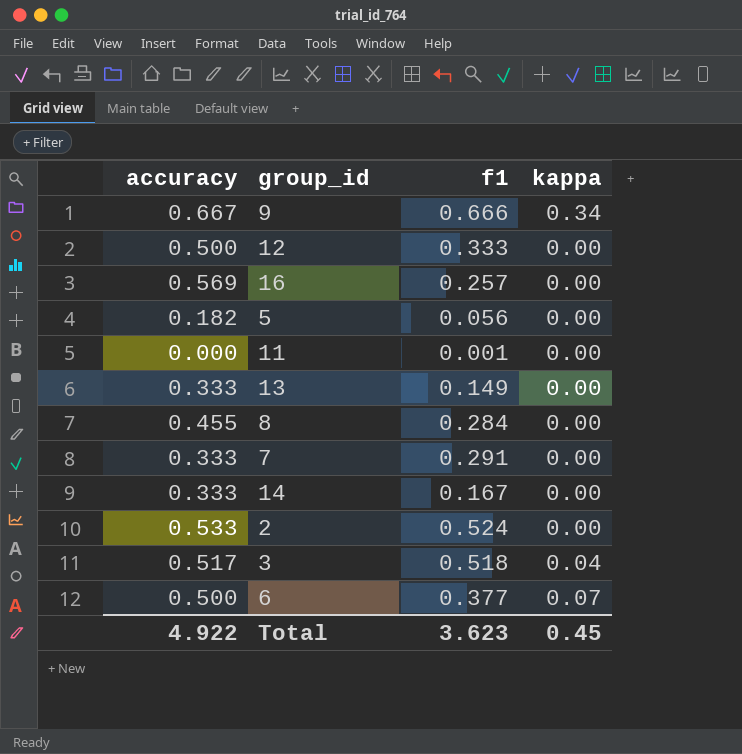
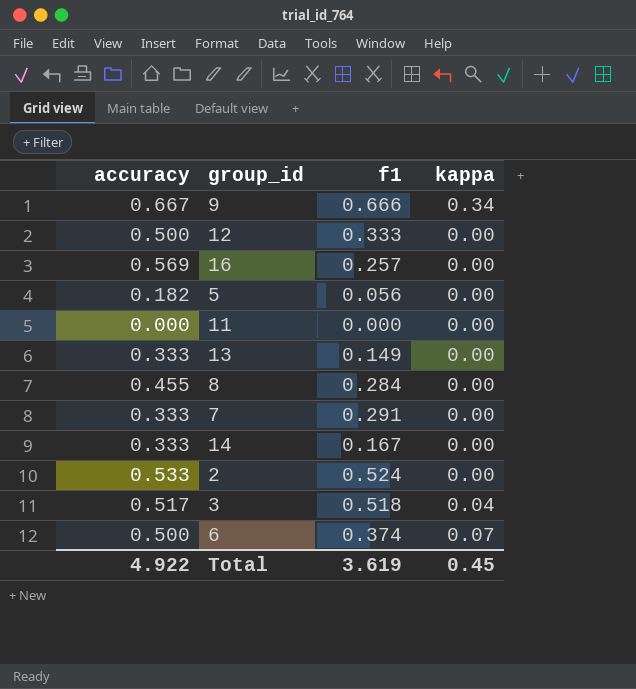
11 | f1: 0.001 -> 0.000
6 | f1: 0.377 -> 0.374
Total | f1: 3.623 -> 3.619

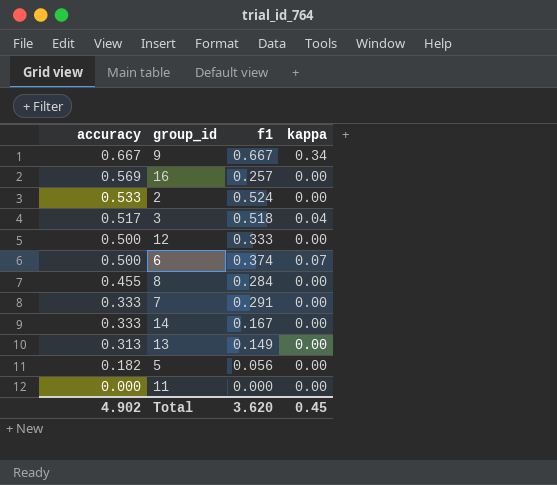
row order: none -> accuracy descending
9 | f1: 0.666 -> 0.667
13 | accuracy: 0.333 -> 0.313
Total | accuracy: 4.922 -> 4.902
Total | f1: 3.619 -> 3.620

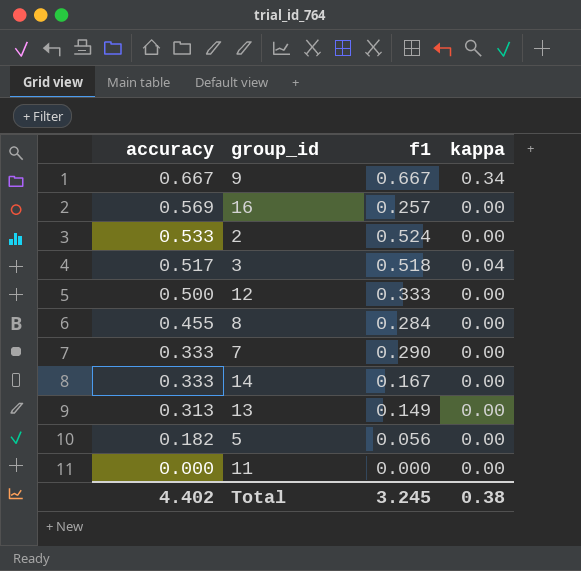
row 6: 0.500 | 0.374 | 0.07 -> none
7 | f1: 0.291 -> 0.290
Total | accuracy: 4.902 -> 4.402
Total | f1: 3.620 -> 3.245
Total | kappa: 0.45 -> 0.38

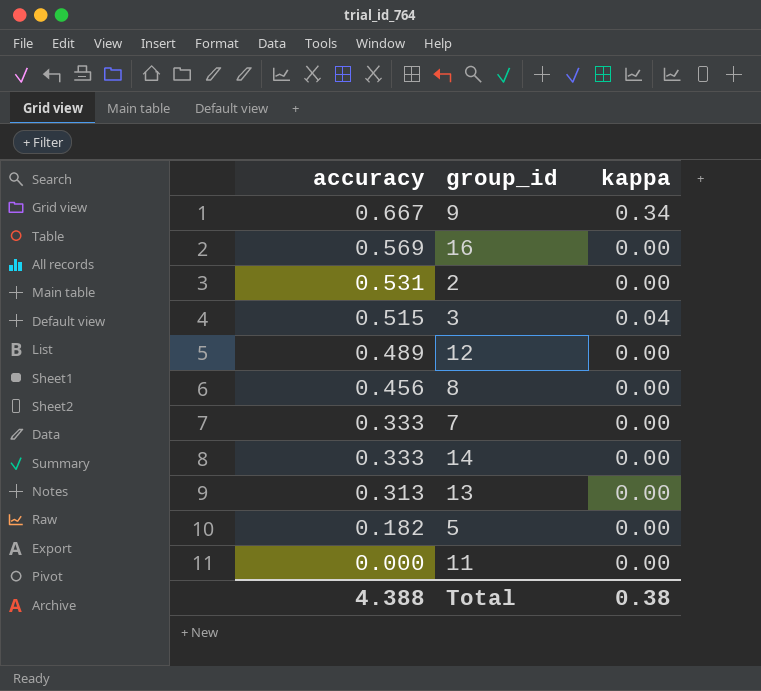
column f1 | position: 3 -> none
2 | accuracy: 0.533 -> 0.531
3 | accuracy: 0.517 -> 0.515
12 | accuracy: 0.500 -> 0.489
8 | accuracy: 0.455 -> 0.456
Total | accuracy: 4.402 -> 4.388

